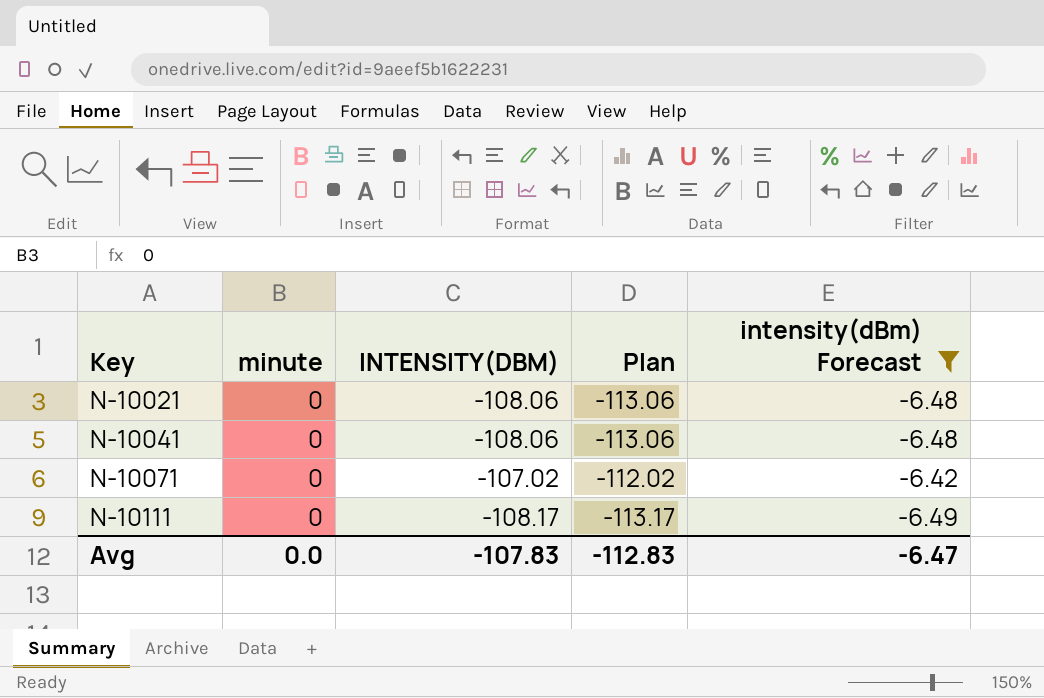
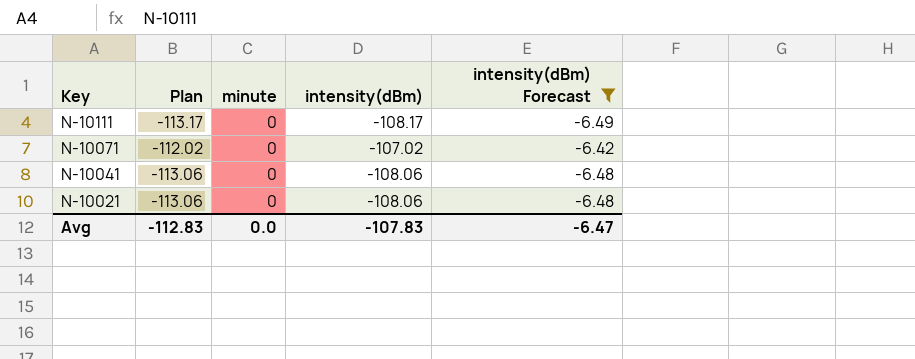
row order: Key ascending -> Key descending
column Plan | position: 4 -> 2
column name: INTENSITY(DBM) -> intensity(dBm)

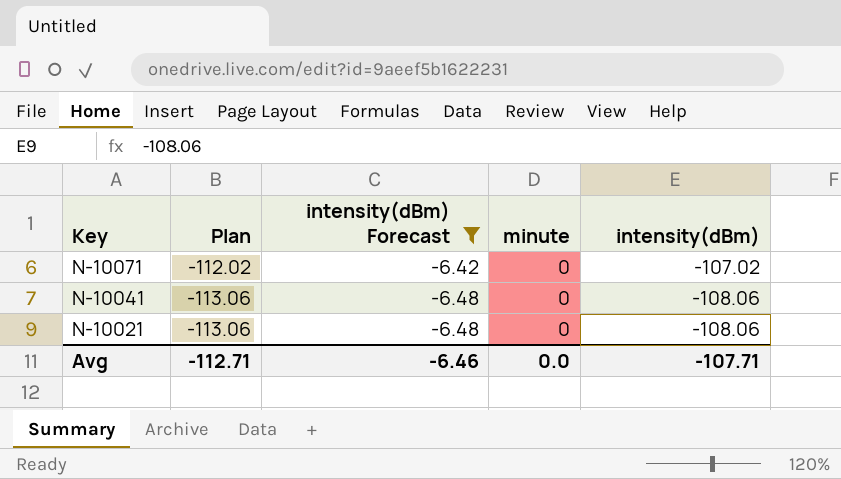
column intensity(dBm) Forecast | position: 5 -> 3
row N-10111: -113.17 | 0 | -108.17 | -6.49 -> none
Avg | Plan: -112.83 -> -112.71
Avg | intensity(dBm) Forecast: -6.47 -> -6.46
Avg | intensity(dBm): -107.83 -> -107.71

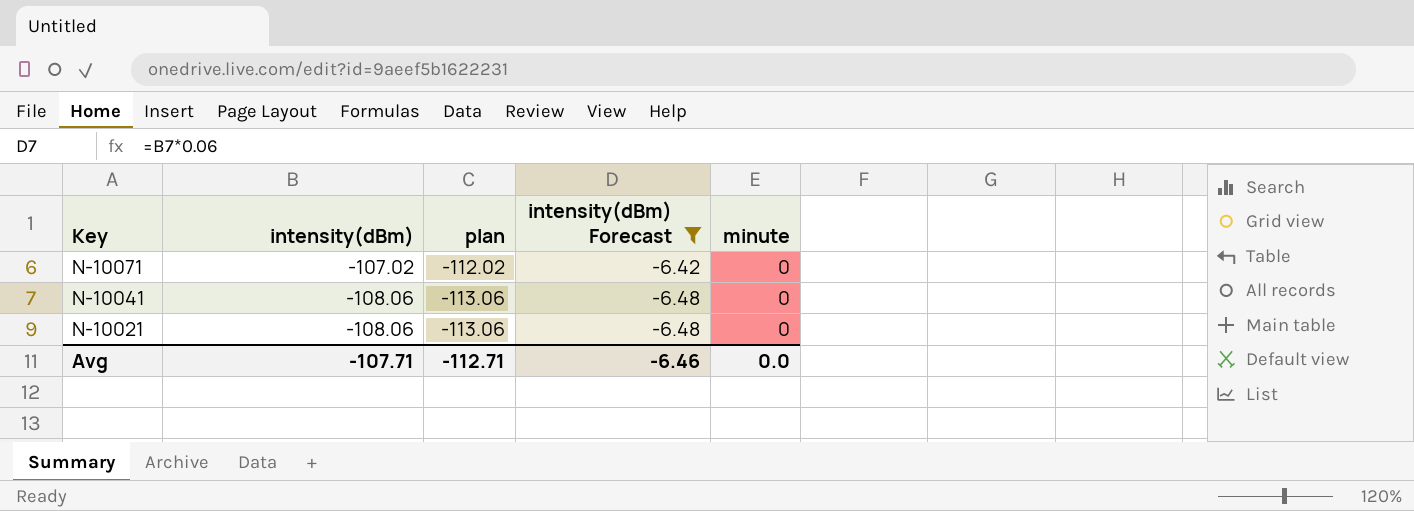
column intensity(dBm) | position: 5 -> 2
column name: Plan -> plan

